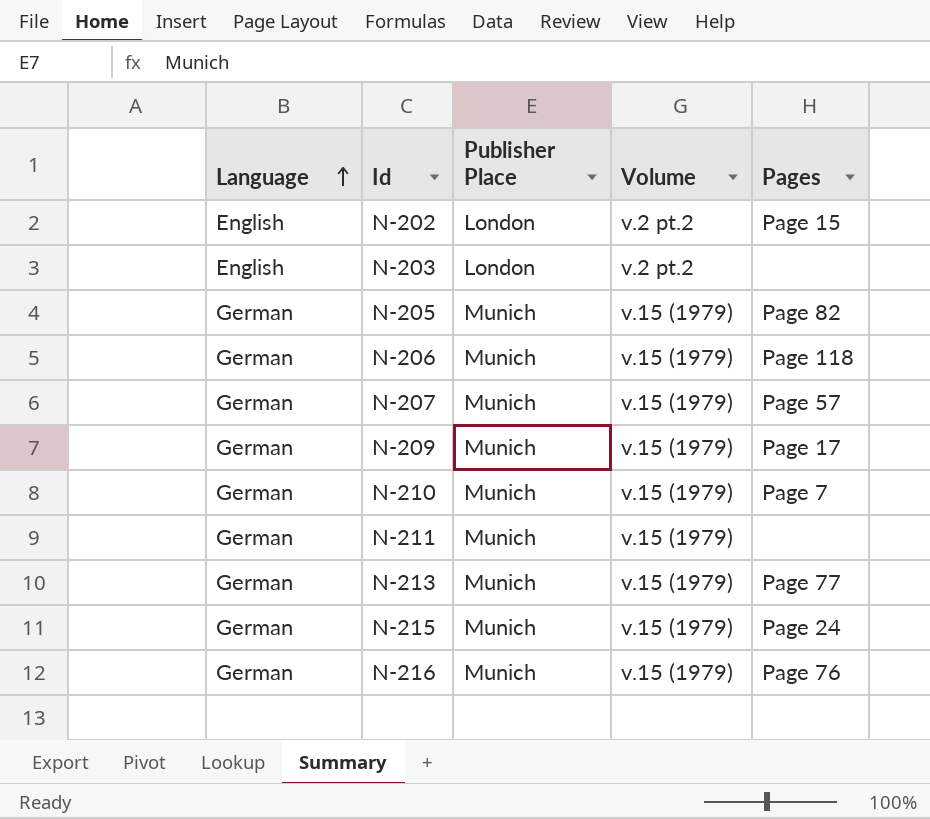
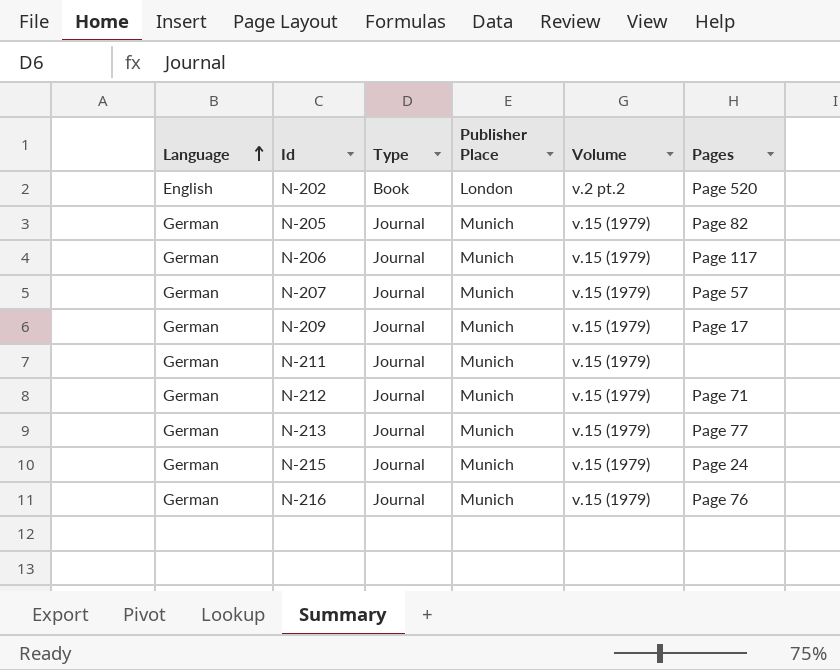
column Type | position: none -> 3
row N-203: English | London | v.2 pt.2 | none -> none
row N-210: German | Munich | v.15 (1979) | Page 7 -> none
N-202 | Pages: Page 15 -> Page 520
N-206 | Pages: Page 118 -> Page 117
row N-212: none -> German | Journal | Munich | v.15 (1979) | Page 71

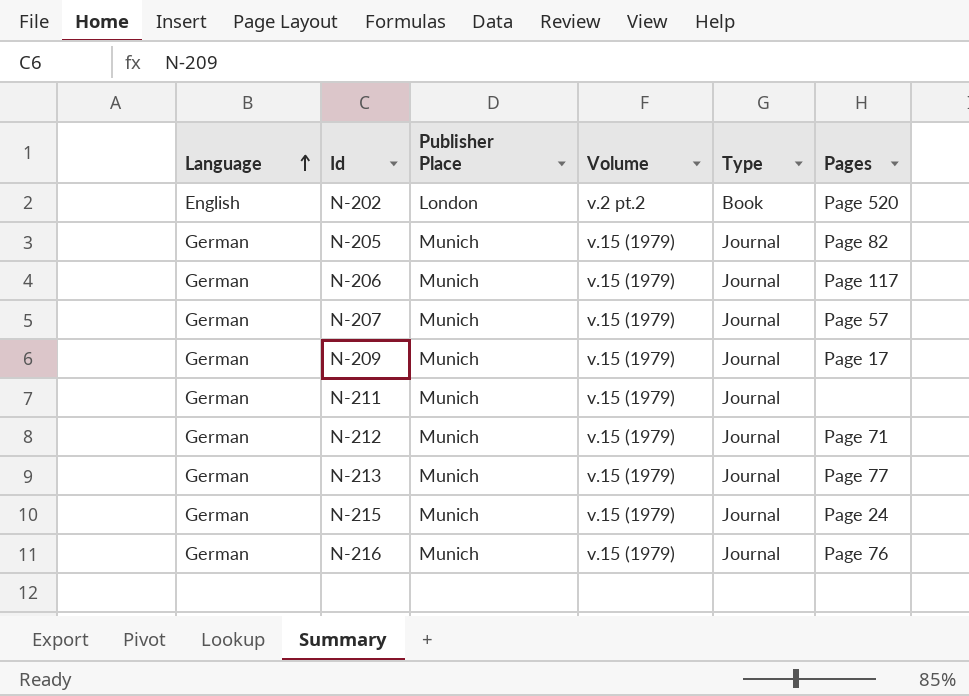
column Type | position: 3 -> 5

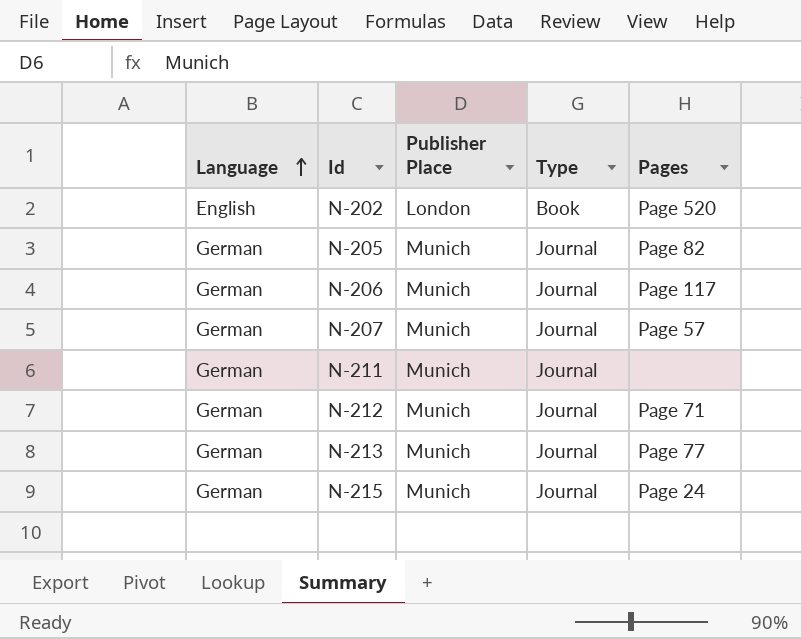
column Volume | position: 4 -> none
row N-209: German | Munich | v.15 (1979) | Journal | Page 17 -> none
row N-216: German | Munich | v.15 (1979) | Journal | Page 76 -> none

